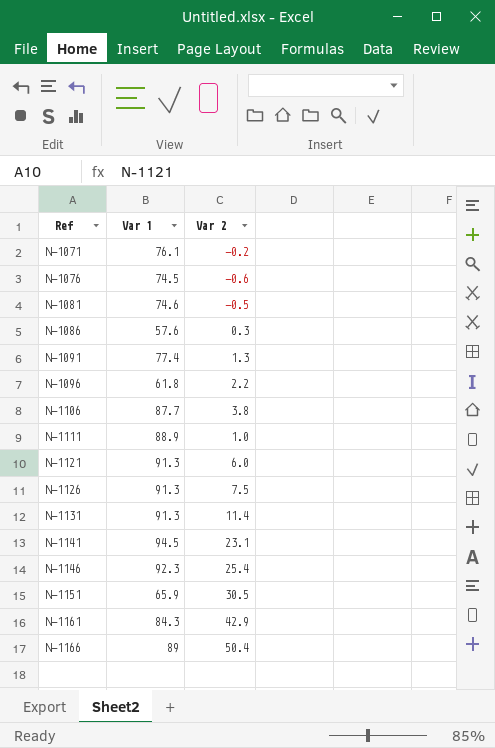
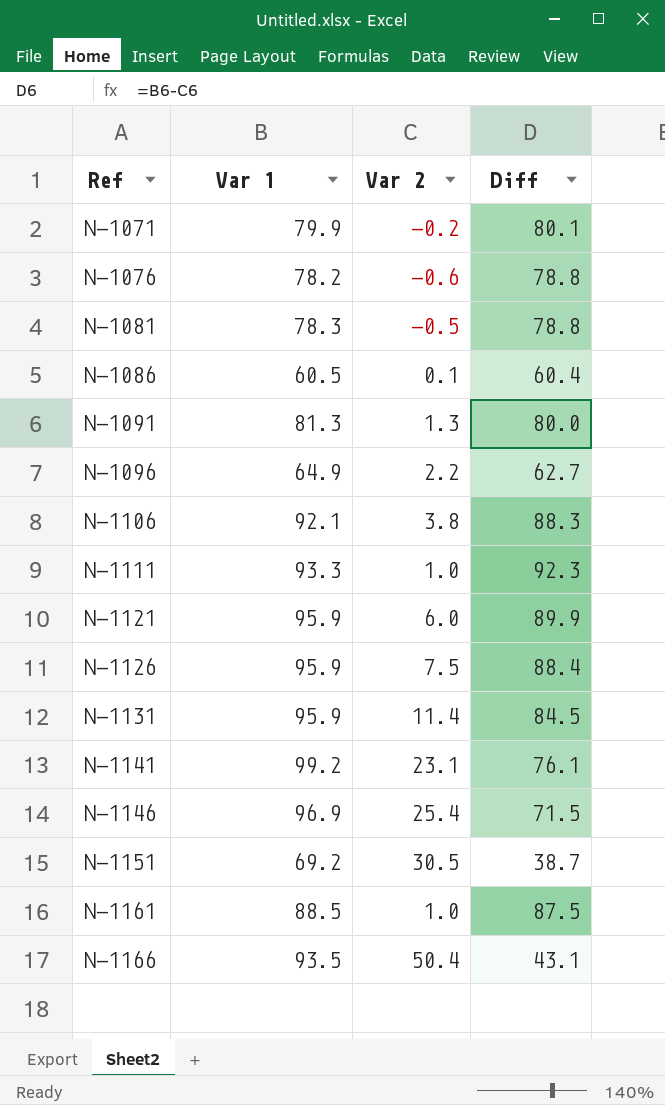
column Diff | formula: none -> [Var 1] - [Var 2]
N-1071 | Var 1: 76.1 -> 79.9
N-1076 | Var 1: 74.5 -> 78.2
N-1081 | Var 1: 74.6 -> 78.3
N-1086 | Var 1: 57.6 -> 60.5
N-1086 | Var 2: 0.3 -> 0.1
N-1091 | Var 1: 77.4 -> 81.3
N-1096 | Var 1: 61.8 -> 64.9
N-1106 | Var 1: 87.7 -> 92.1
N-1111 | Var 1: 88.9 -> 93.3
N-1121 | Var 1: 91.3 -> 95.9
N-1126 | Var 1: 91.3 -> 95.9
N-1131 | Var 1: 91.3 -> 95.9
N-1141 | Var 1: 94.5 -> 99.2
N-1146 | Var 1: 92.3 -> 96.9
N-1151 | Var 1: 65.9 -> 69.2
N-1161 | Var 1: 84.3 -> 88.5
N-1161 | Var 2: 42.9 -> 1.0
N-1166 | Var 1: 89 -> 93.5

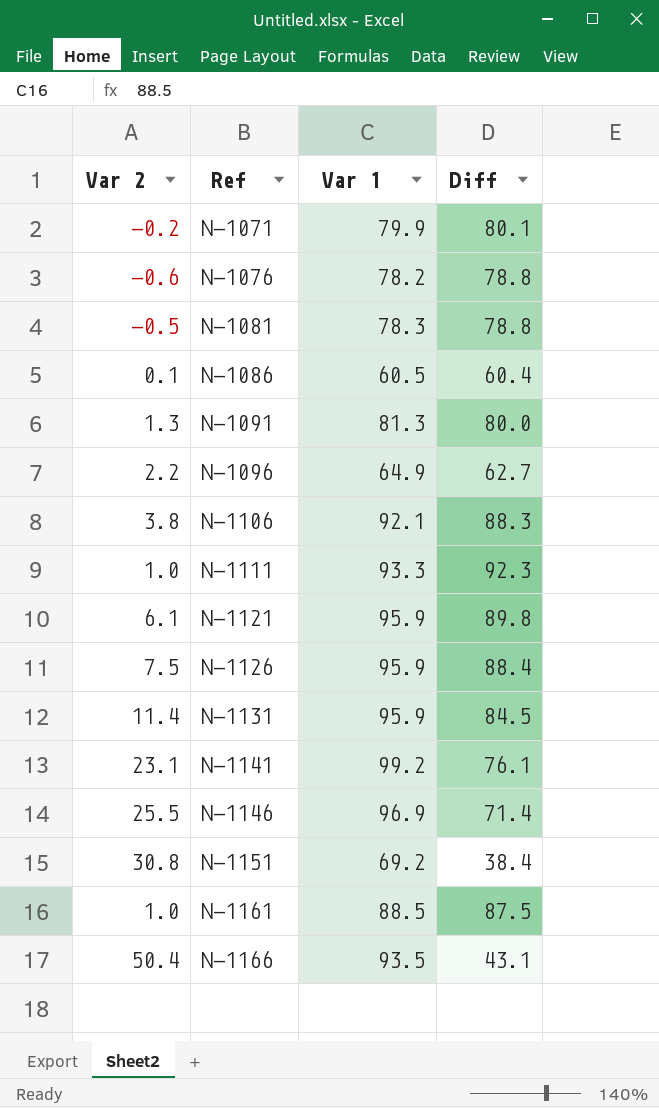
column Var 2 | position: 3 -> 1
N-1121 | Var 2: 6.0 -> 6.1
N-1121 | Diff: 89.9 -> 89.8
N-1146 | Var 2: 25.4 -> 25.5
N-1146 | Diff: 71.5 -> 71.4
N-1151 | Var 2: 30.5 -> 30.8
N-1151 | Diff: 38.7 -> 38.4

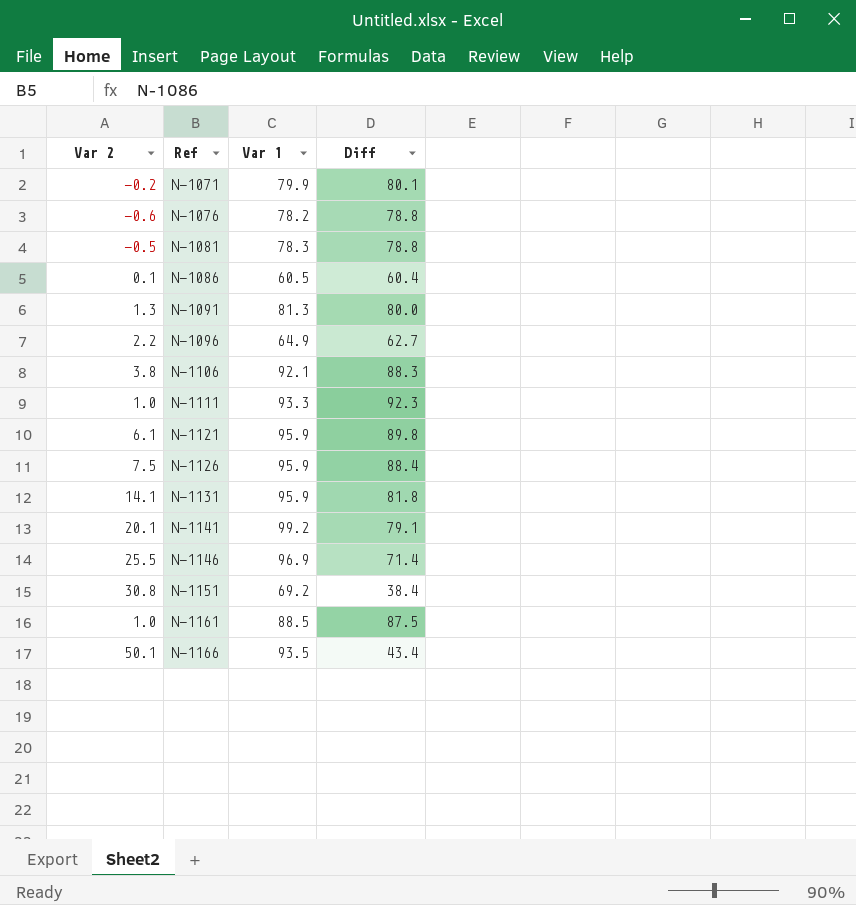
N-1131 | Var 2: 11.4 -> 14.1
N-1131 | Diff: 84.5 -> 81.8
N-1141 | Var 2: 23.1 -> 20.1
N-1141 | Diff: 76.1 -> 79.1
N-1166 | Var 2: 50.4 -> 50.1
N-1166 | Diff: 43.1 -> 43.4

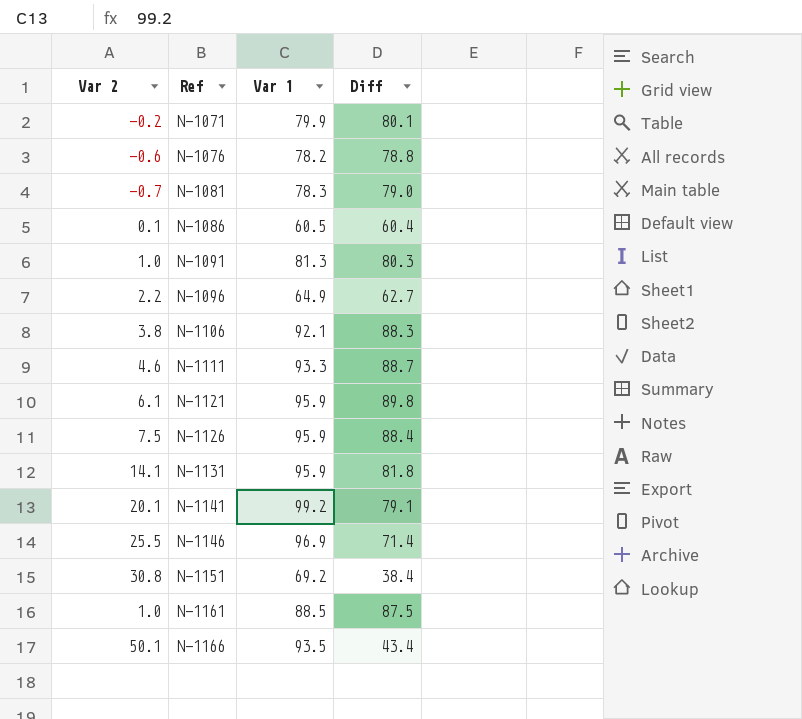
N-1081 | Var 2: -0.5 -> -0.7
N-1081 | Diff: 78.8 -> 79.0
N-1091 | Var 2: 1.3 -> 1.0
N-1091 | Diff: 80.0 -> 80.3
N-1111 | Var 2: 1.0 -> 4.6
N-1111 | Diff: 92.3 -> 88.7

